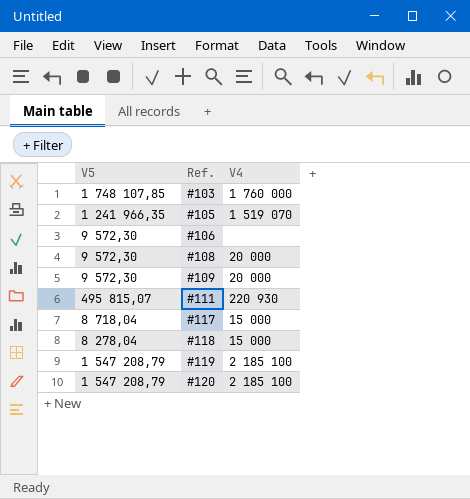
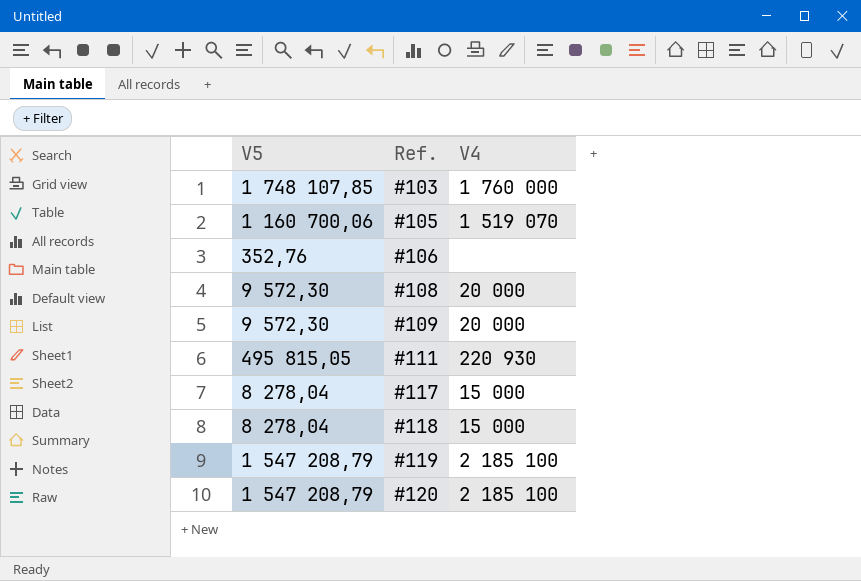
#105 | V5: 1 241 966,35 -> 1 160 700,06
#106 | V5: 9 572,30 -> 352,76
#111 | V5: 495 815,07 -> 495 815,05
#117 | V5: 8 718,04 -> 8 278,04

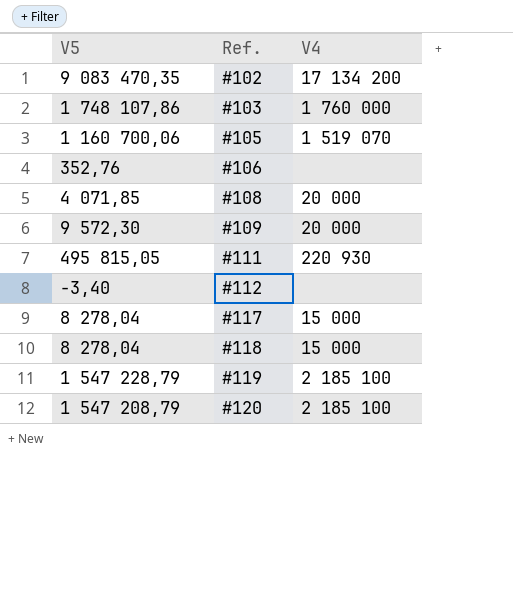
row #102: none -> 9 083 470,35 | 17 134 200
#103 | V5: 1 748 107,85 -> 1 748 107,86
#108 | V5: 9 572,30 -> 4 071,85
row #112: none -> -3,40 | none
#119 | V5: 1 547 208,79 -> 1 547 228,79

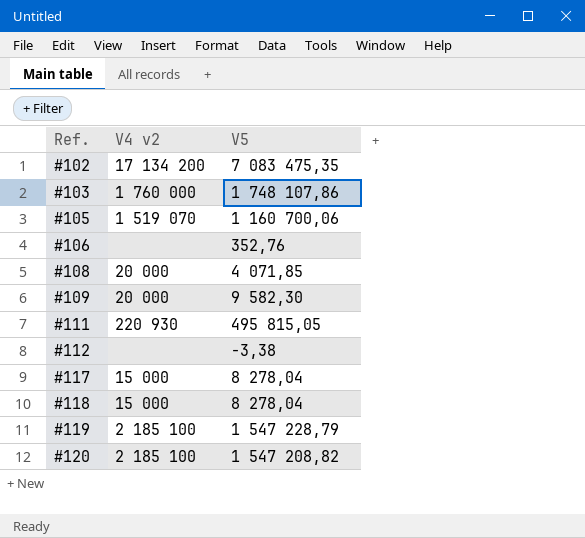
column name: V4 -> V4 v2
column V5 | position: 1 -> 3
#102 | V5: 9 083 470,35 -> 7 083 475,35
#109 | V5: 9 572,30 -> 9 582,30
#112 | V5: -3,40 -> -3,38
#120 | V5: 1 547 208,79 -> 1 547 208,82

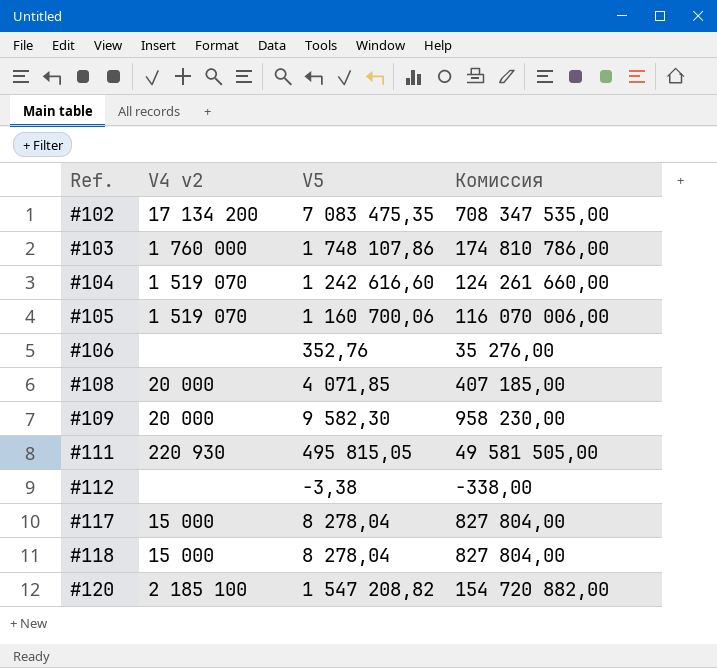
column Комиссия | formula: none -> [V5] * 100
row #119: 2 185 100 | 1 547 228,79 -> none
row #104: none -> 1 519 070 | 1 242 616,60 | 124 261 660,00

